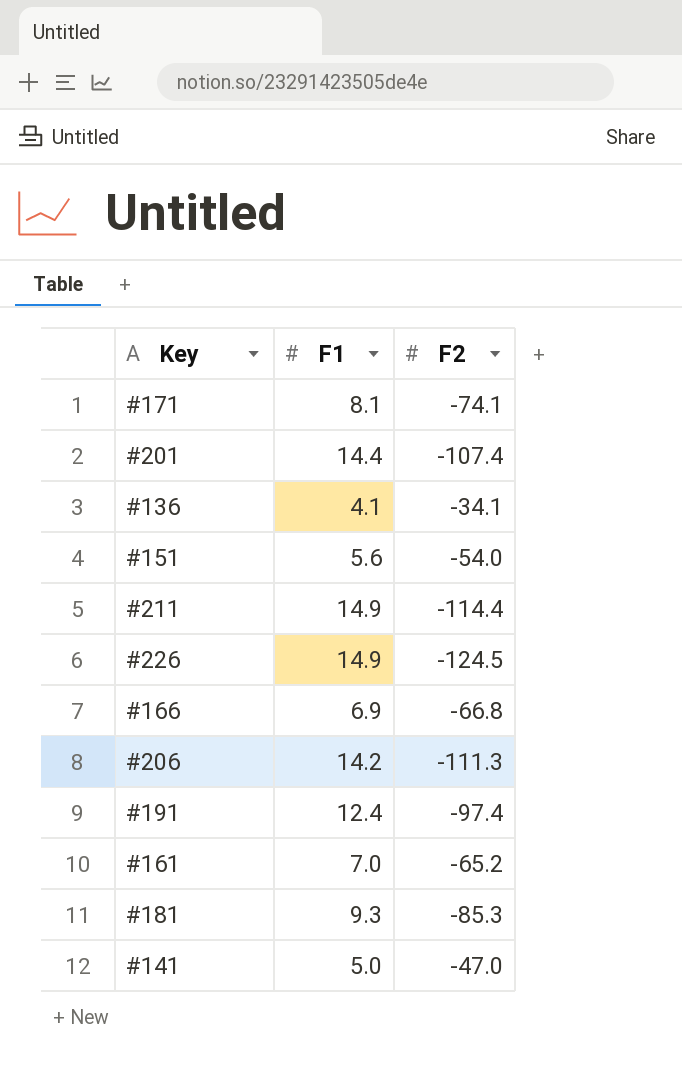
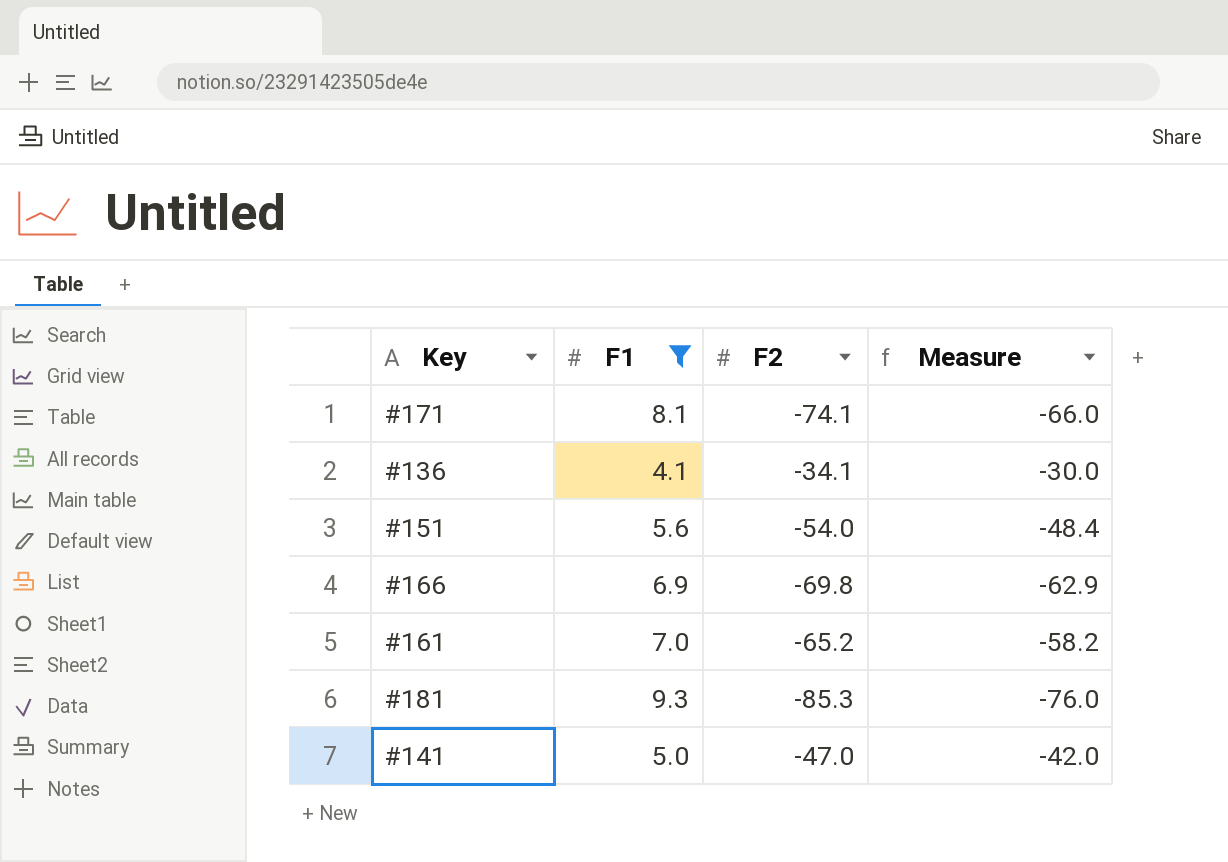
filter: none -> F1 <= 9.3
column Measure | formula: none -> [F1] + [F2]
#166 | F2: -66.8 -> -69.8

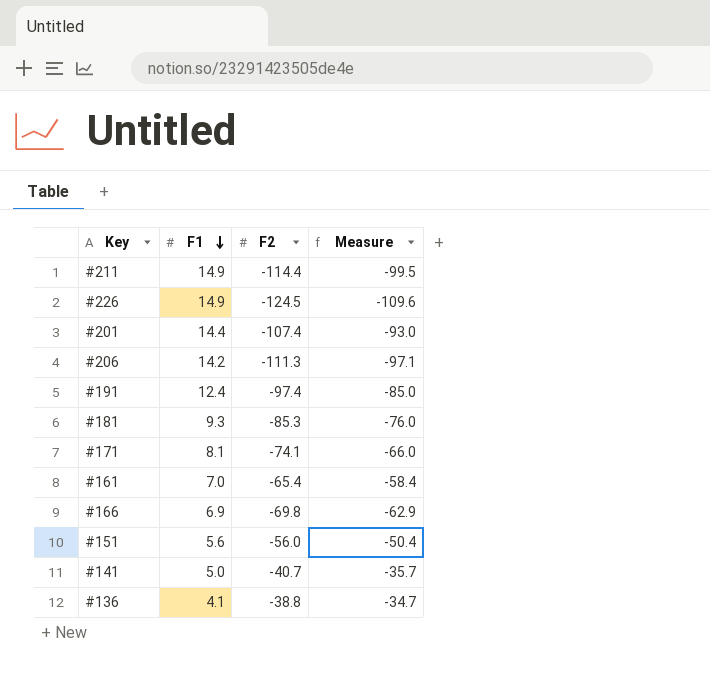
filter: F1 <= 9.3 -> none
row order: none -> F1 descending
#161 | F2: -65.2 -> -65.4
#161 | Measure: -58.2 -> -58.4
#151 | F2: -54.0 -> -56.0
#151 | Measure: -48.4 -> -50.4
#141 | F2: -47.0 -> -40.7
#141 | Measure: -42.0 -> -35.7
#136 | F2: -34.1 -> -38.8
#136 | Measure: -30.0 -> -34.7

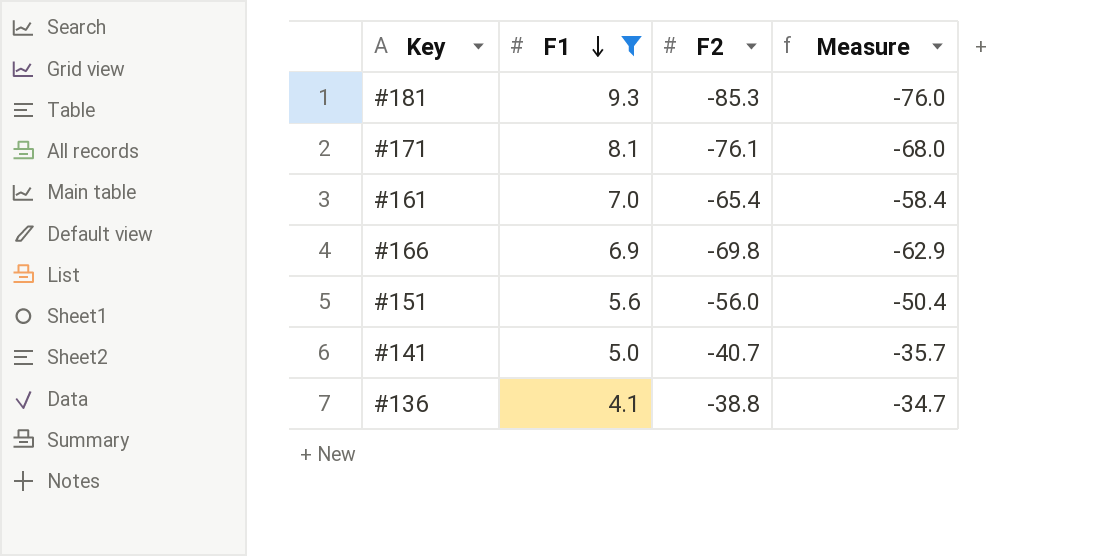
filter: none -> F1 <= 9.3
#171 | F2: -74.1 -> -76.1
#171 | Measure: -66.0 -> -68.0

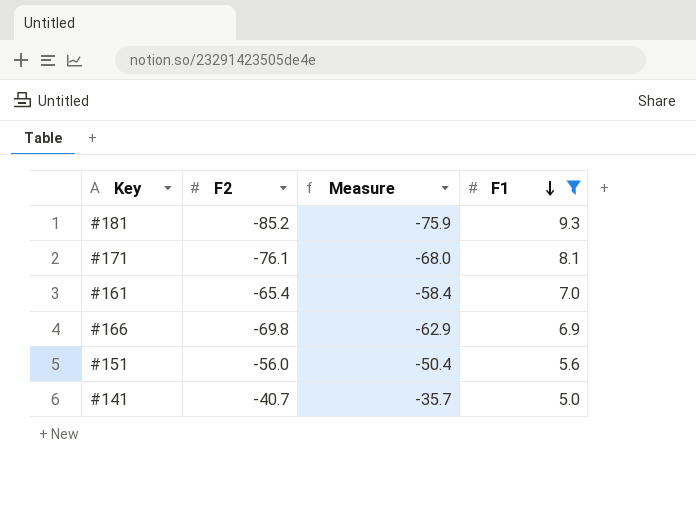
column F1 | position: 2 -> 4
row #136: 4.1 | -38.8 | -34.7 -> none
#181 | F2: -85.3 -> -85.2
#181 | Measure: -76.0 -> -75.9

